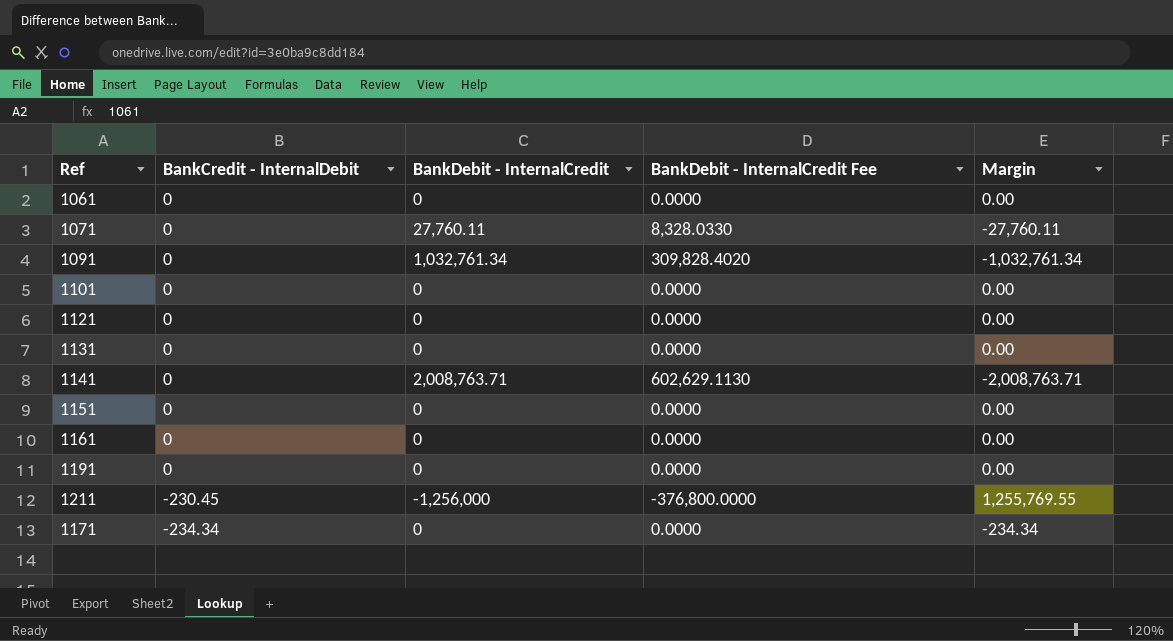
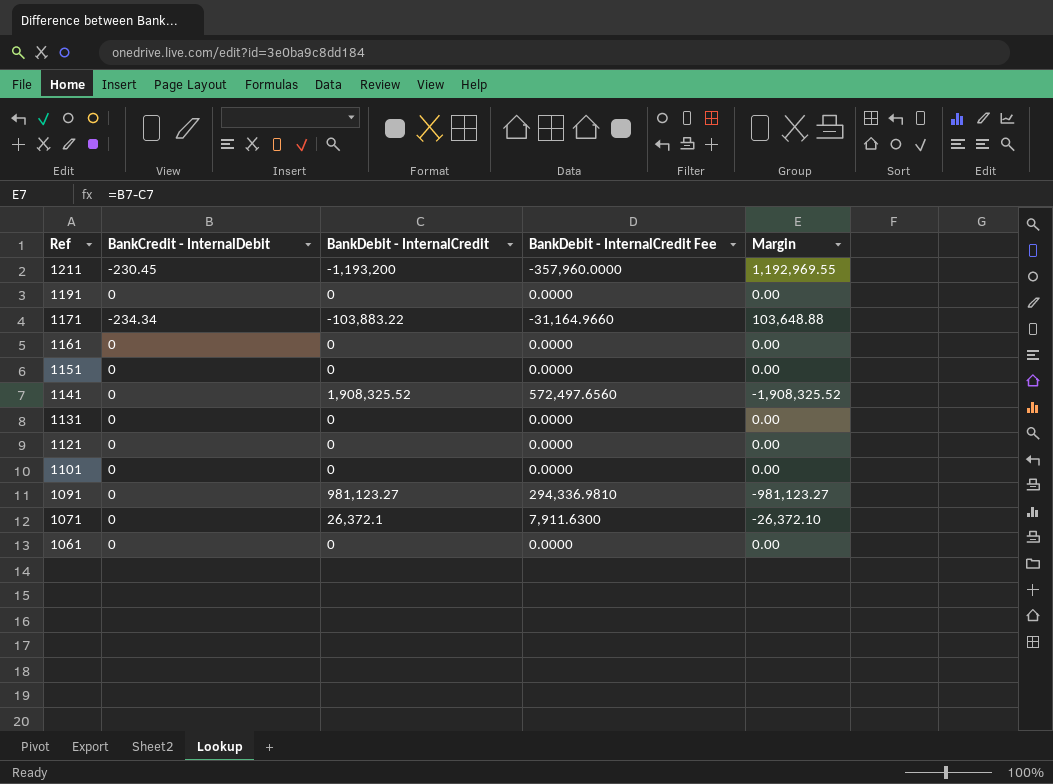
row order: BankCredit - InternalDebit descending -> Ref descending
1211 | BankDebit - InternalCredit: -1,256,000 -> -1,193,200
1211 | BankDebit - InternalCredit Fee: -376,800.0000 -> -357,960.0000
1211 | Margin: 1,255,769.55 -> 1,192,969.55
1171 | BankDebit - InternalCredit: 0 -> -103,883.22
1171 | BankDebit - InternalCredit Fee: 0.0000 -> -31,164.9660
1171 | Margin: -234.34 -> 103,648.88
1141 | BankDebit - InternalCredit: 2,008,763.71 -> 1,908,325.52
1141 | BankDebit - InternalCredit Fee: 602,629.1130 -> 572,497.6560
1141 | Margin: -2,008,763.71 -> -1,908,325.52
1091 | BankDebit - InternalCredit: 1,032,761.34 -> 981,123.27
1091 | BankDebit - InternalCredit Fee: 309,828.4020 -> 294,336.9810
1091 | Margin: -1,032,761.34 -> -981,123.27
1071 | BankDebit - InternalCredit: 27,760.11 -> 26,372.1
1071 | BankDebit - InternalCredit Fee: 8,328.0330 -> 7,911.6300
1071 | Margin: -27,760.11 -> -26,372.10

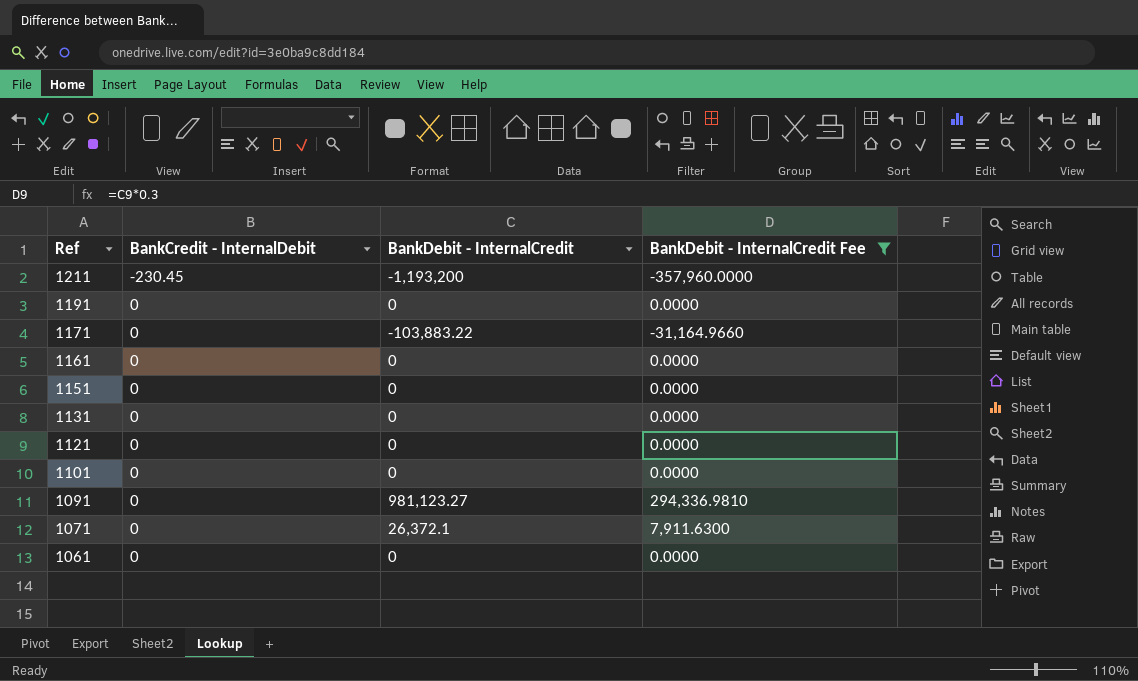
filter: none -> BankDebit - InternalCredit Fee != 572,497.6560
column Margin | formula: [BankCredit - InternalDebit] - [BankDebit - InternalCredit] -> none
1171 | BankCredit - InternalDebit: -234.34 -> 0

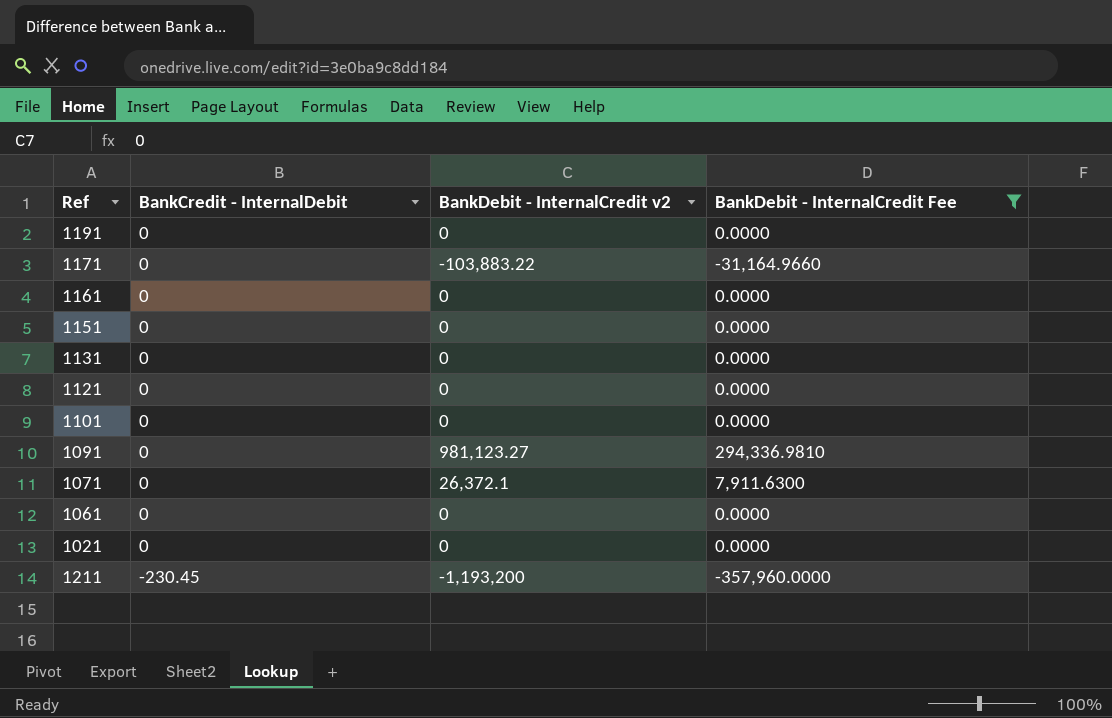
row order: Ref descending -> BankCredit - InternalDebit descending
column name: BankDebit - InternalCredit -> BankDebit - InternalCredit v2
row 1021: none -> 0 | 0 | 0.0000

